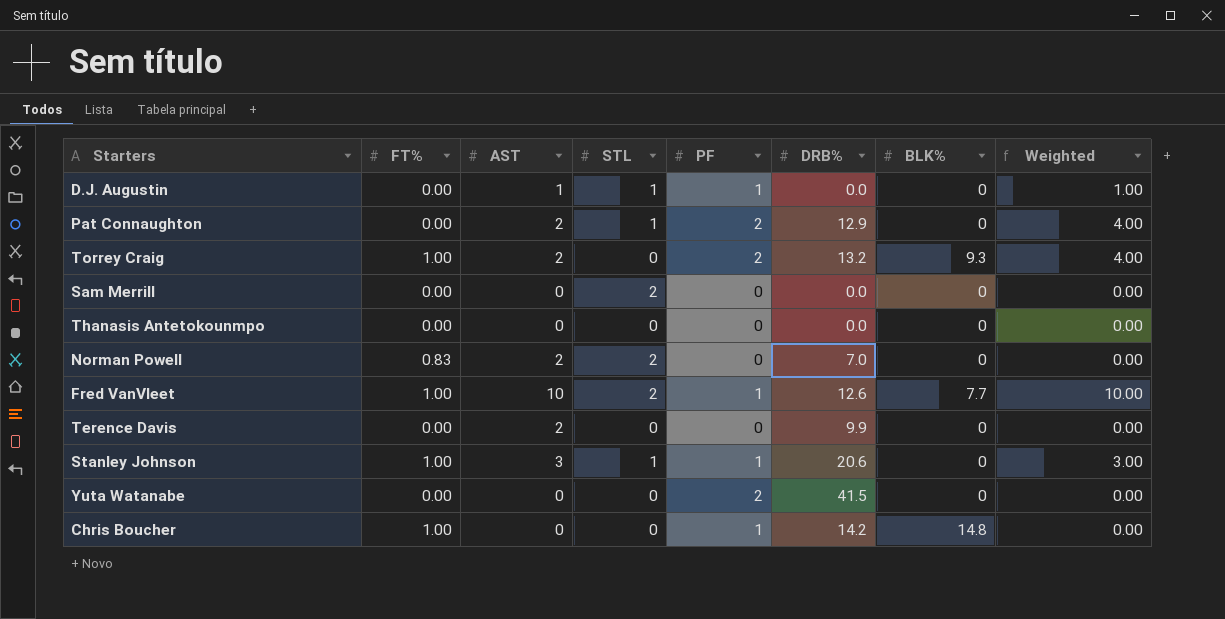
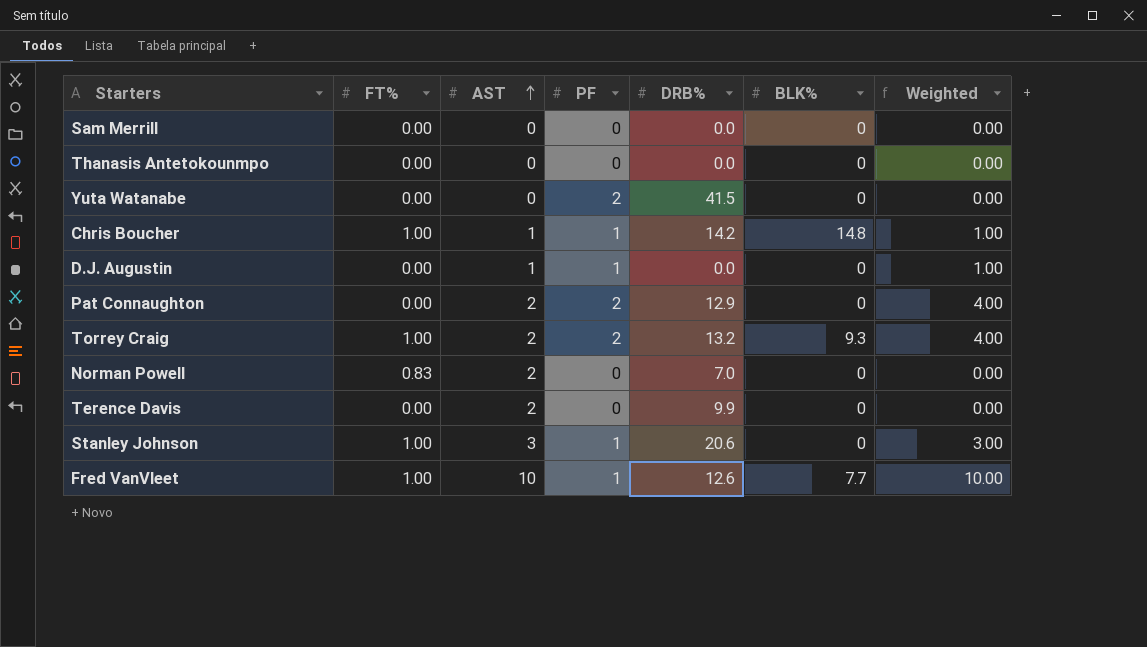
row order: none -> AST ascending
column STL | position: 4 -> none
Chris Boucher | AST: 0 -> 1
Chris Boucher | Weighted: 0.00 -> 1.00

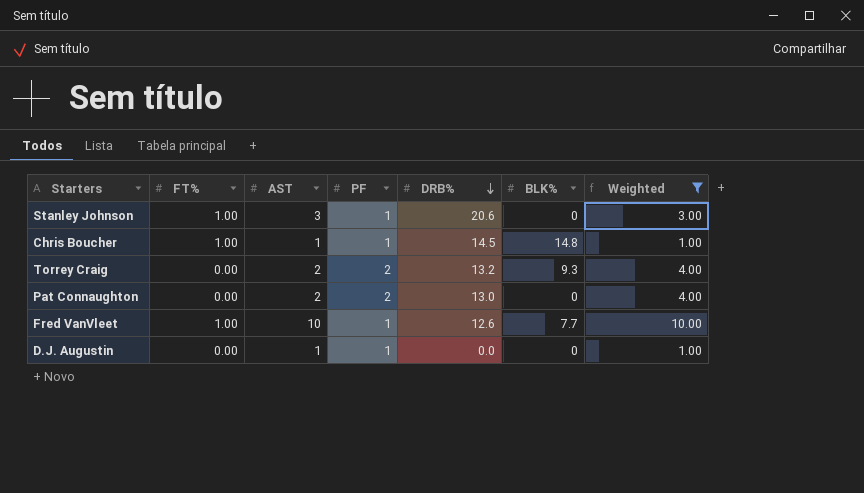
filter: none -> Weighted != 0.00
row order: AST ascending -> DRB% descending
Chris Boucher | DRB%: 14.2 -> 14.5
Torrey Craig | FT%: 1.00 -> 0.00
Pat Connaughton | DRB%: 12.9 -> 13.0

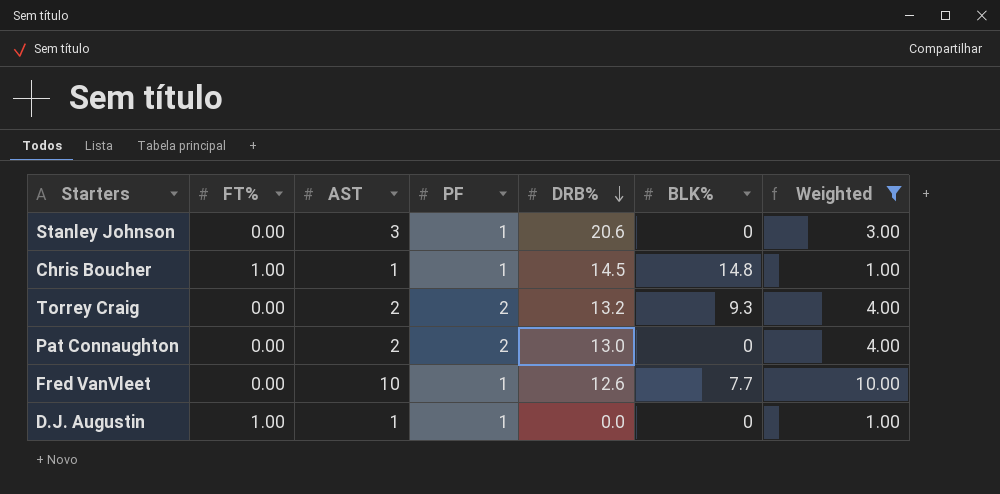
Stanley Johnson | FT%: 1.00 -> 0.00
Fred VanVleet | FT%: 1.00 -> 0.00
D.J. Augustin | FT%: 0.00 -> 1.00

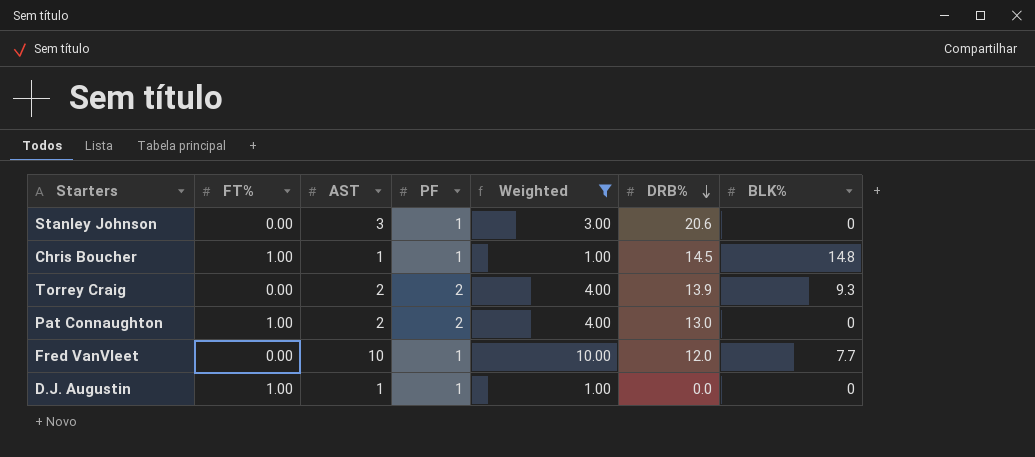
column Weighted | position: 7 -> 5
Torrey Craig | DRB%: 13.2 -> 13.9
Pat Connaughton | FT%: 0.00 -> 1.00
Fred VanVleet | DRB%: 12.6 -> 12.0

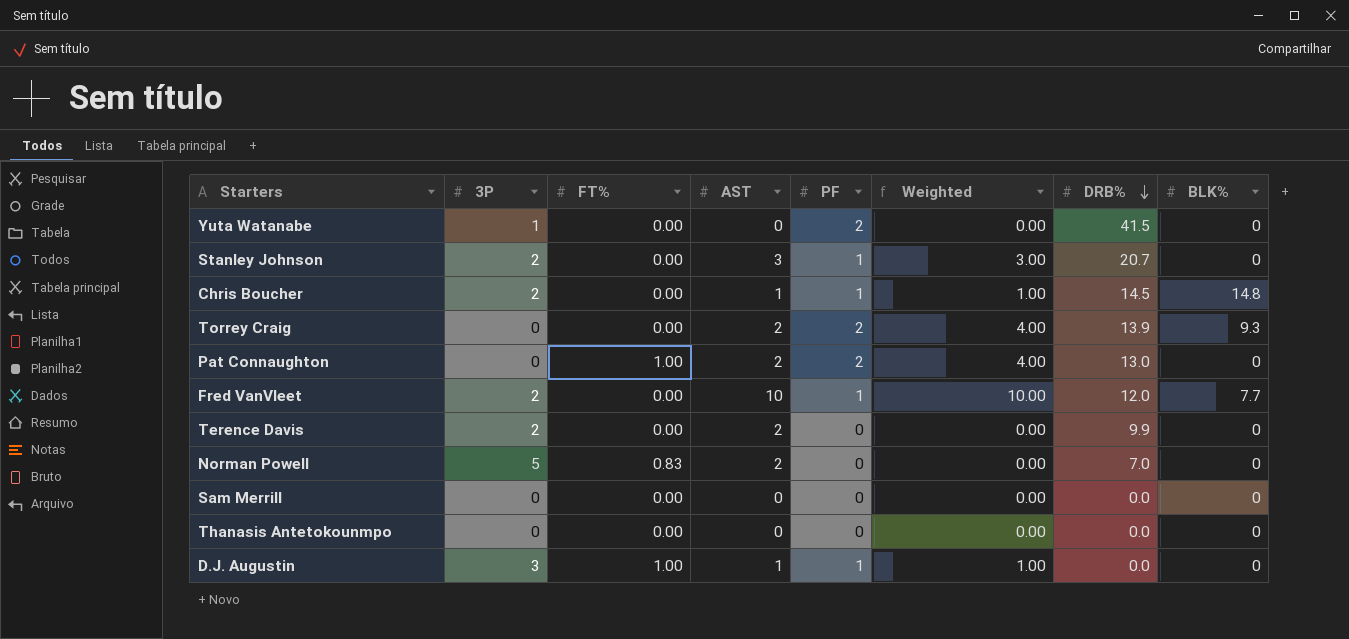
filter: Weighted != 0.00 -> none
column 3P | position: none -> 2
Stanley Johnson | DRB%: 20.6 -> 20.7
Chris Boucher | FT%: 1.00 -> 0.00

